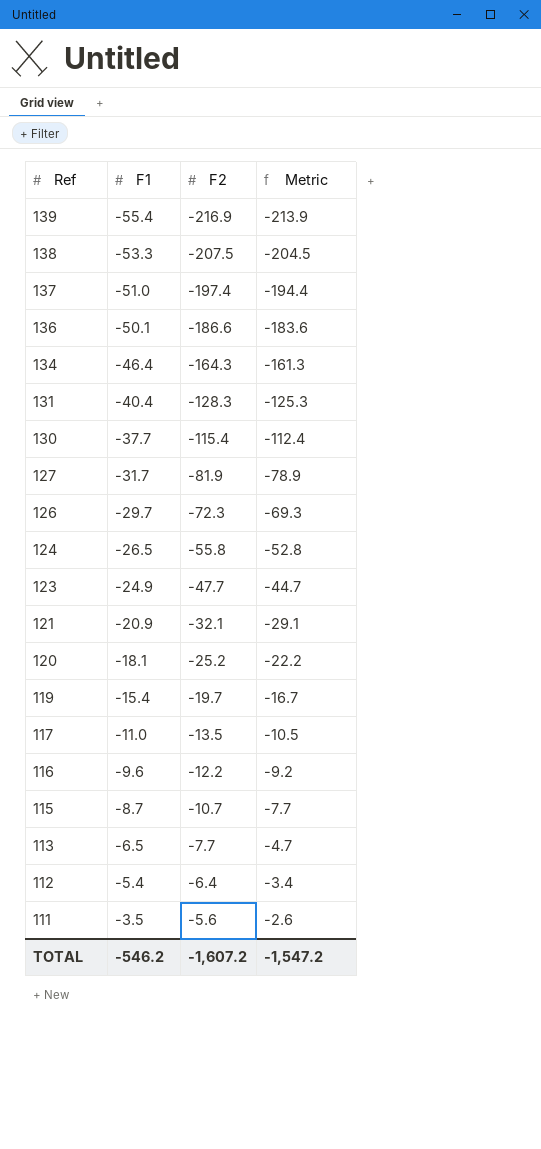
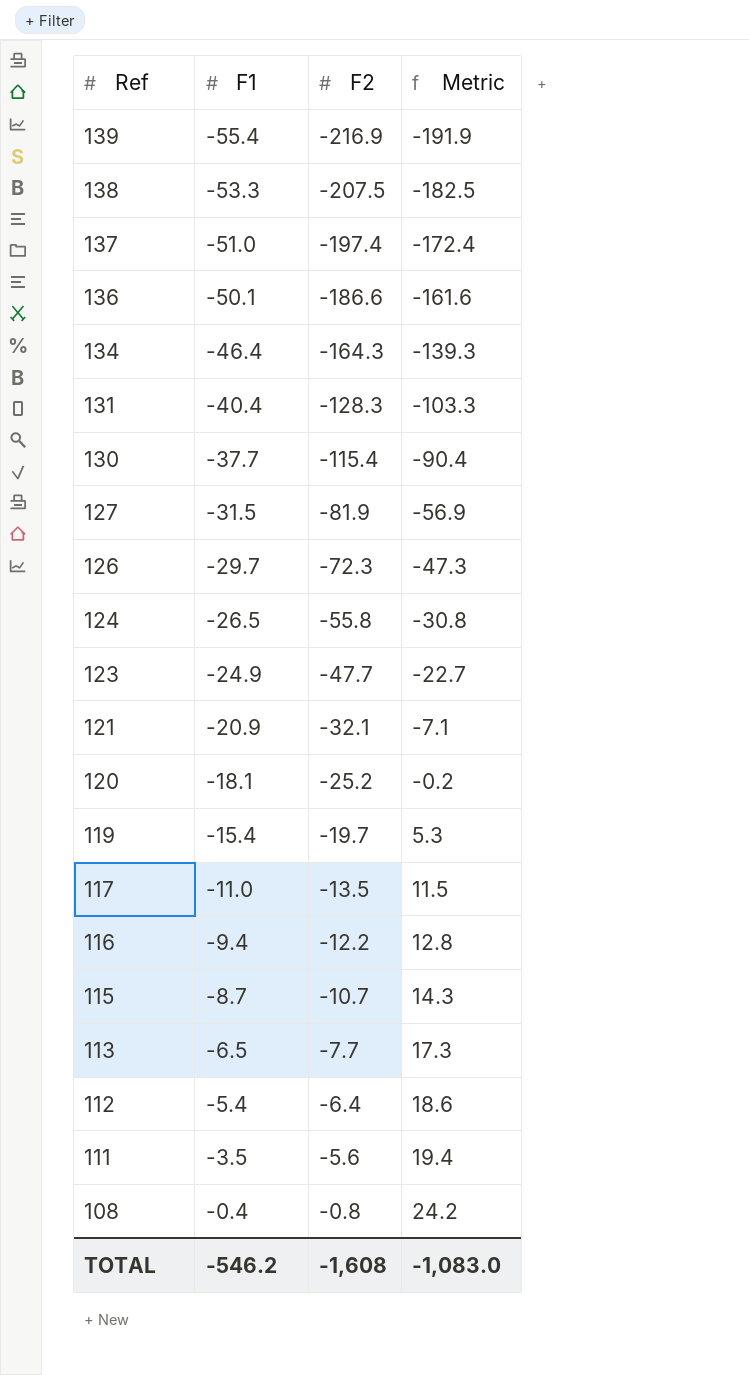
column Metric | formula: [F2] + 3 -> [F2] + 25
127 | F1: -31.7 -> -31.5
116 | F1: -9.6 -> -9.4
row 108: none -> -0.4 | -0.8 | 24.2
TOTAL | F2: -1,607.2 -> -1,608
TOTAL | Metric: -1,547.2 -> -1,083.0

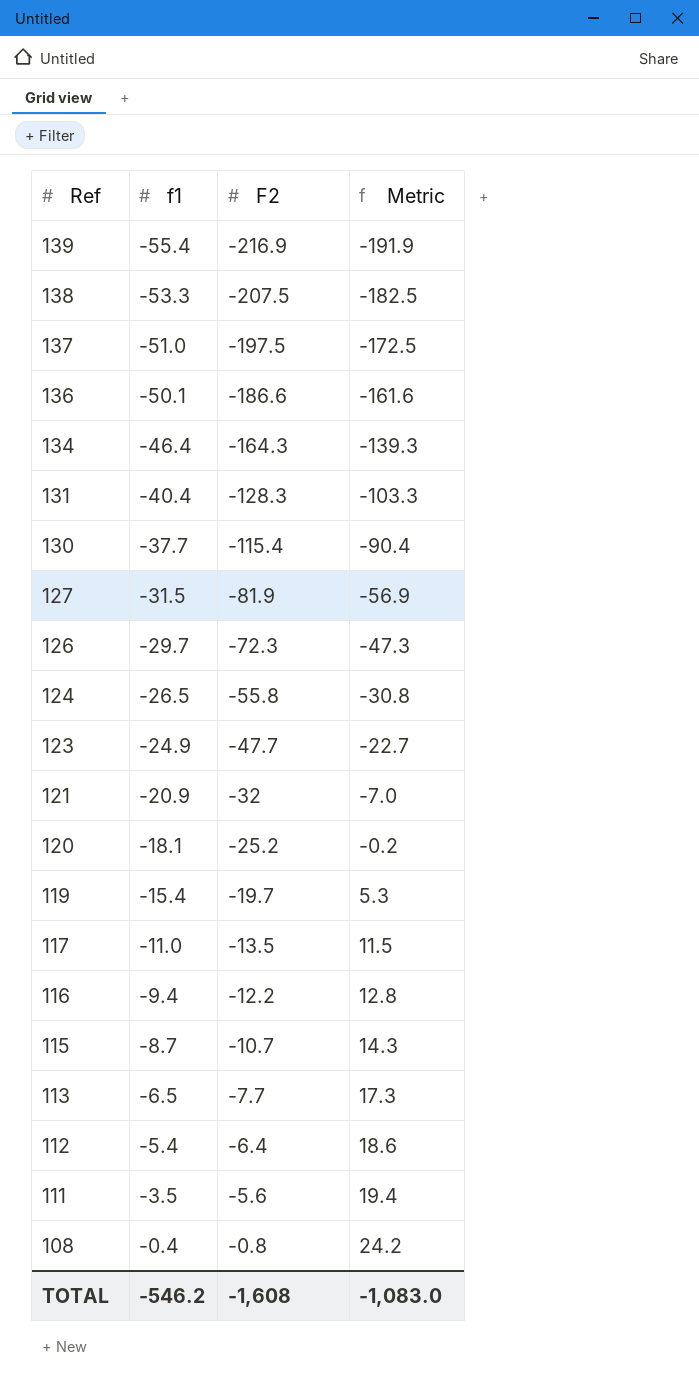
column name: F1 -> f1
137 | F2: -197.4 -> -197.5
137 | Metric: -172.4 -> -172.5
121 | F2: -32.1 -> -32
121 | Metric: -7.1 -> -7.0

